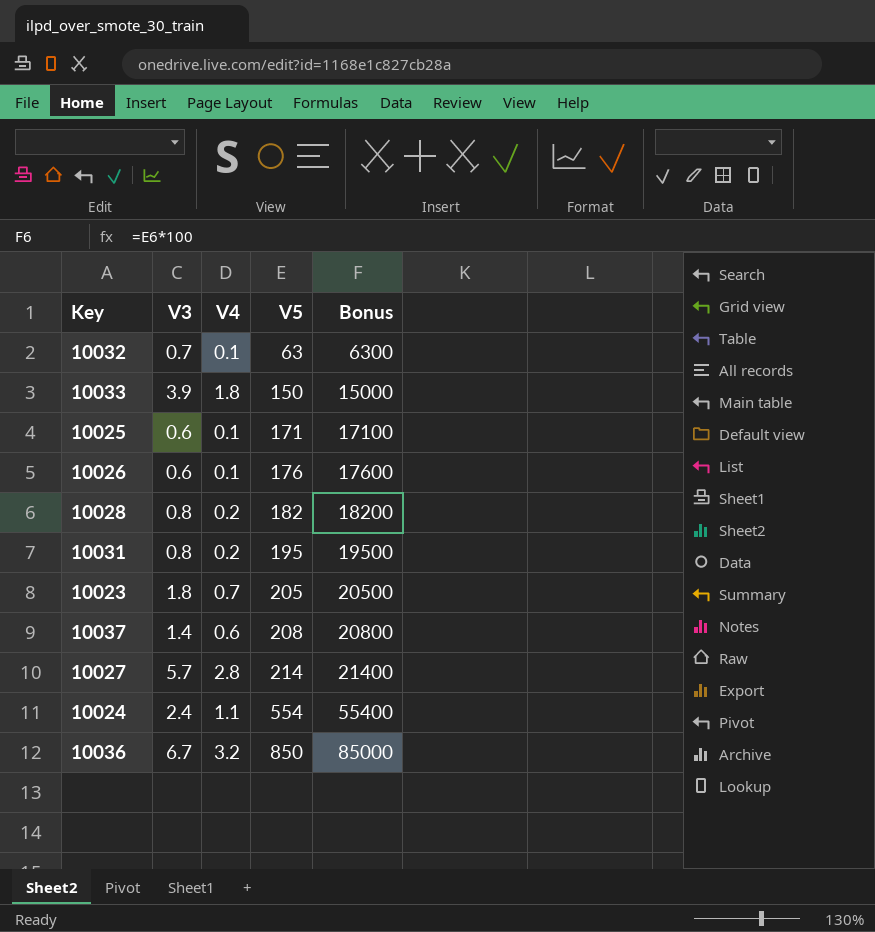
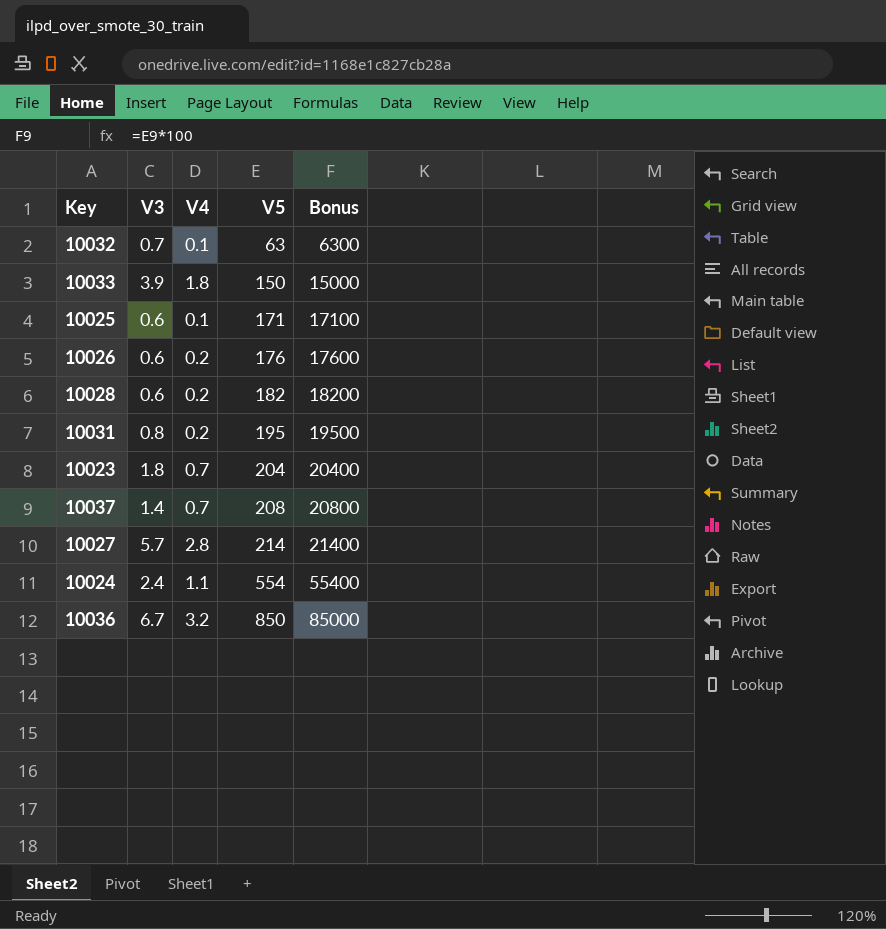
10026 | V4: 0.1 -> 0.2
10028 | V3: 0.8 -> 0.6
10023 | V5: 205 -> 204
10023 | Bonus: 20500 -> 20400
10037 | V4: 0.6 -> 0.7

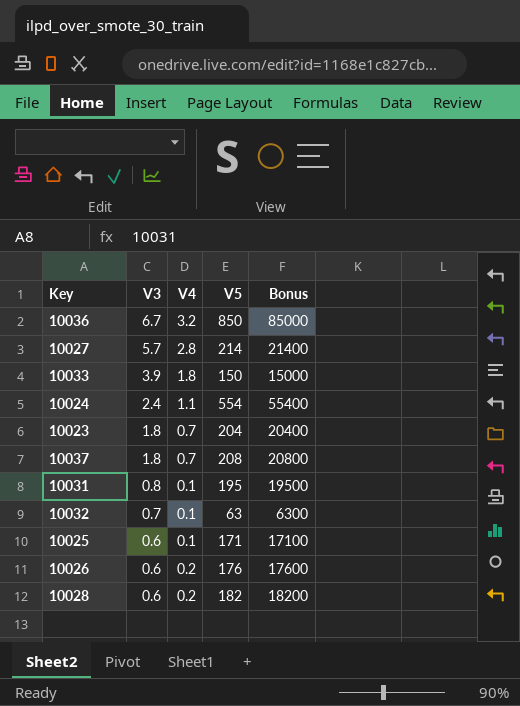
row order: V5 ascending -> V3 descending
10037 | V3: 1.4 -> 1.8
10031 | V4: 0.2 -> 0.1

